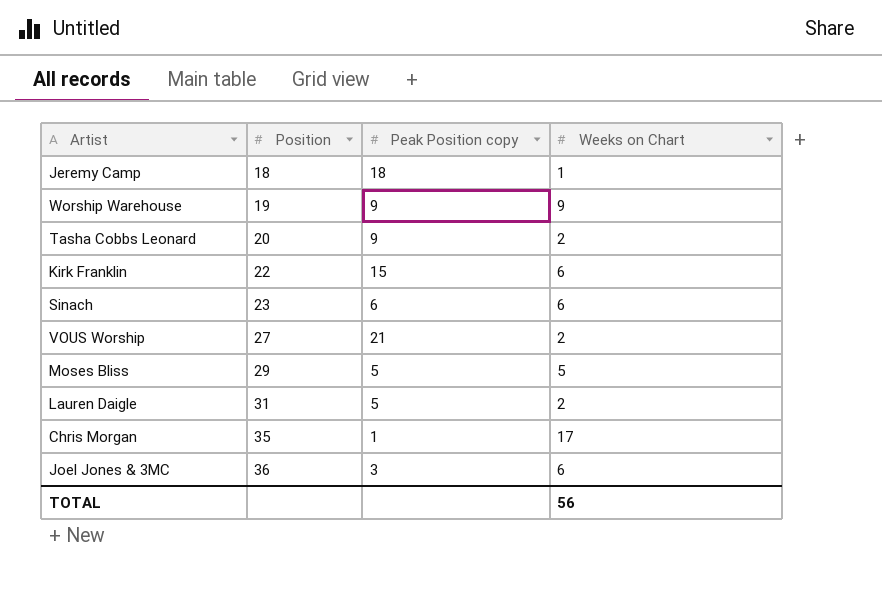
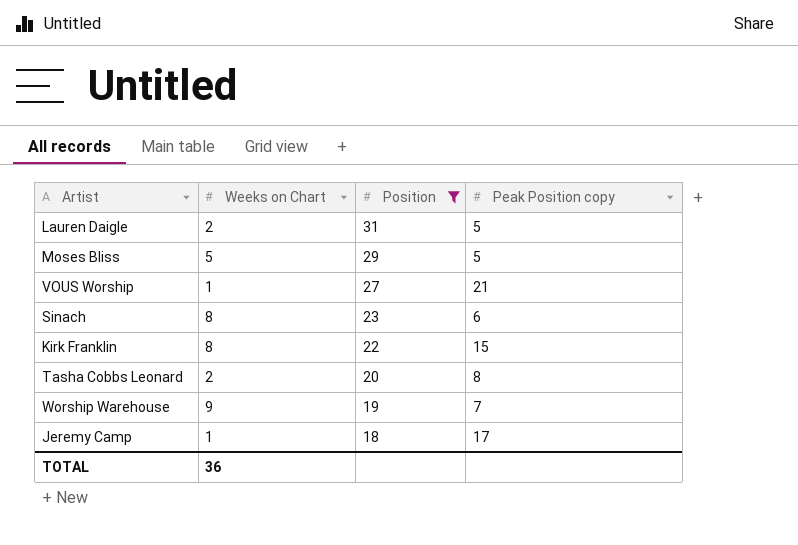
filter: none -> Position <= 31
row order: Position ascending -> Position descending
column Weeks on Chart | position: 4 -> 2
VOUS Worship | Weeks on Chart: 2 -> 1
Sinach | Weeks on Chart: 6 -> 8
Kirk Franklin | Weeks on Chart: 6 -> 8
Tasha Cobbs Leonard | Peak Position copy: 9 -> 8
Worship Warehouse | Peak Position copy: 9 -> 7
Jeremy Camp | Peak Position copy: 18 -> 17
TOTAL | Weeks on Chart: 56 -> 36

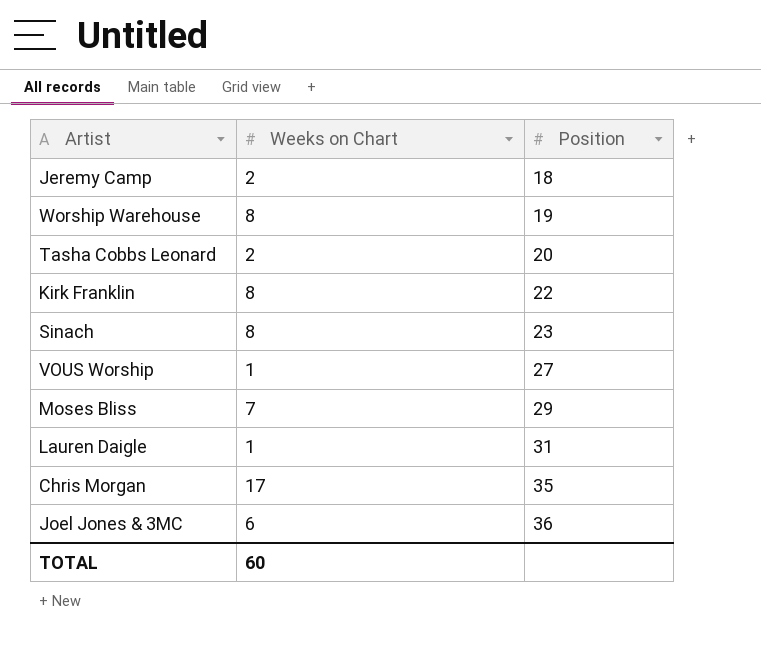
filter: Position <= 31 -> none
row order: Position descending -> Position ascending
column Peak Position copy | position: 4 -> none
Jeremy Camp | Weeks on Chart: 1 -> 2
Worship Warehouse | Weeks on Chart: 9 -> 8
Moses Bliss | Weeks on Chart: 5 -> 7
Lauren Daigle | Weeks on Chart: 2 -> 1
TOTAL | Weeks on Chart: 36 -> 60

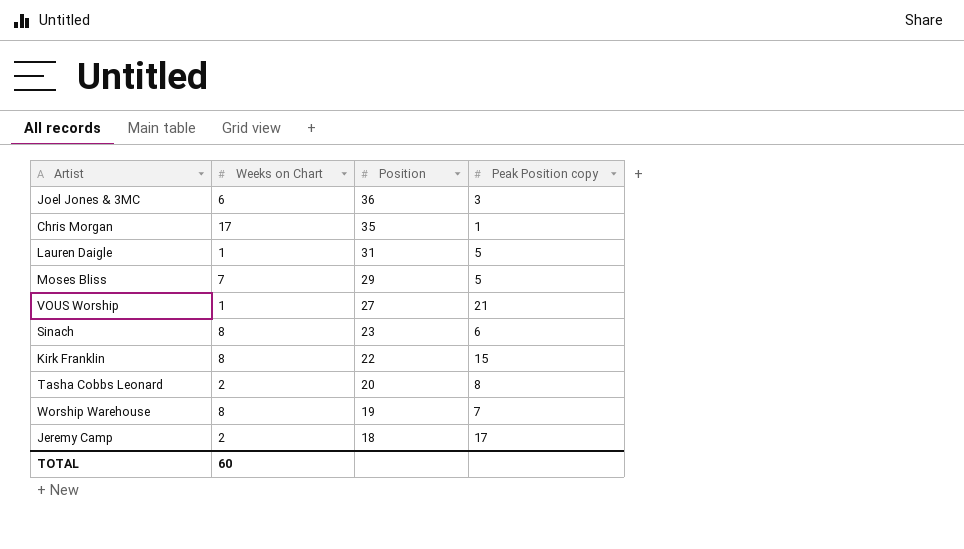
row order: Position ascending -> Position descending
column Peak Position copy | position: none -> 4

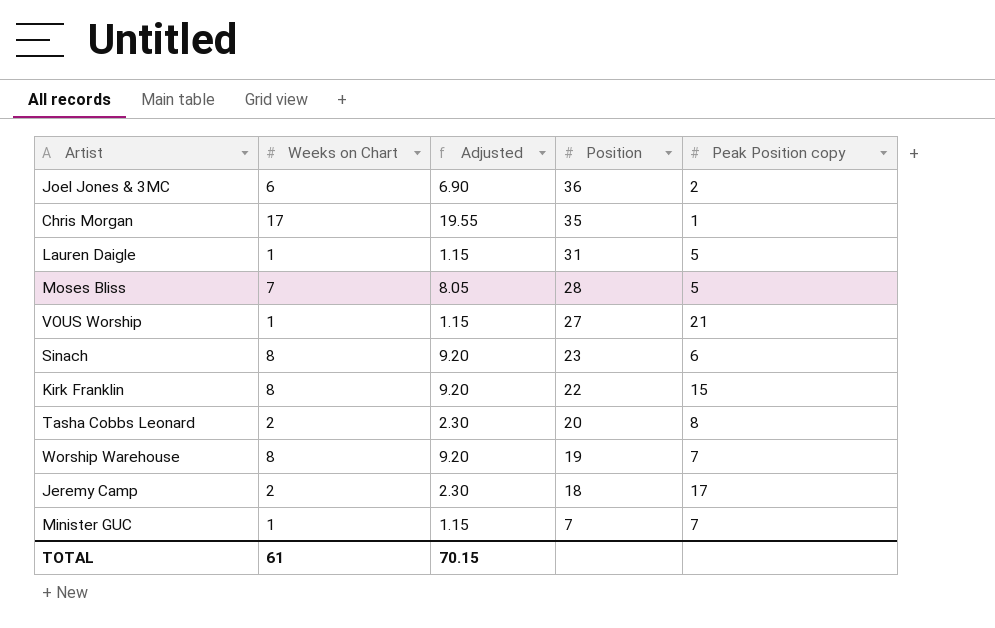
column Adjusted | formula: none -> [Weeks on Chart] * 1.15
Joel Jones & 3MC | Peak Position copy: 3 -> 2
Moses Bliss | Position: 29 -> 28
row Minister GUC: none -> 1 | 1.15 | 7 | 7
TOTAL | Weeks on Chart: 60 -> 61

